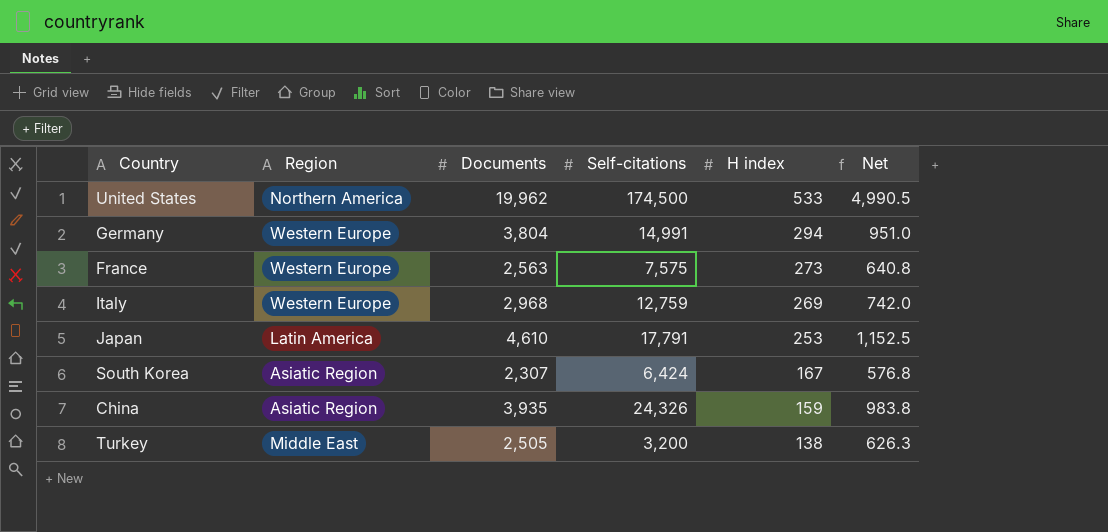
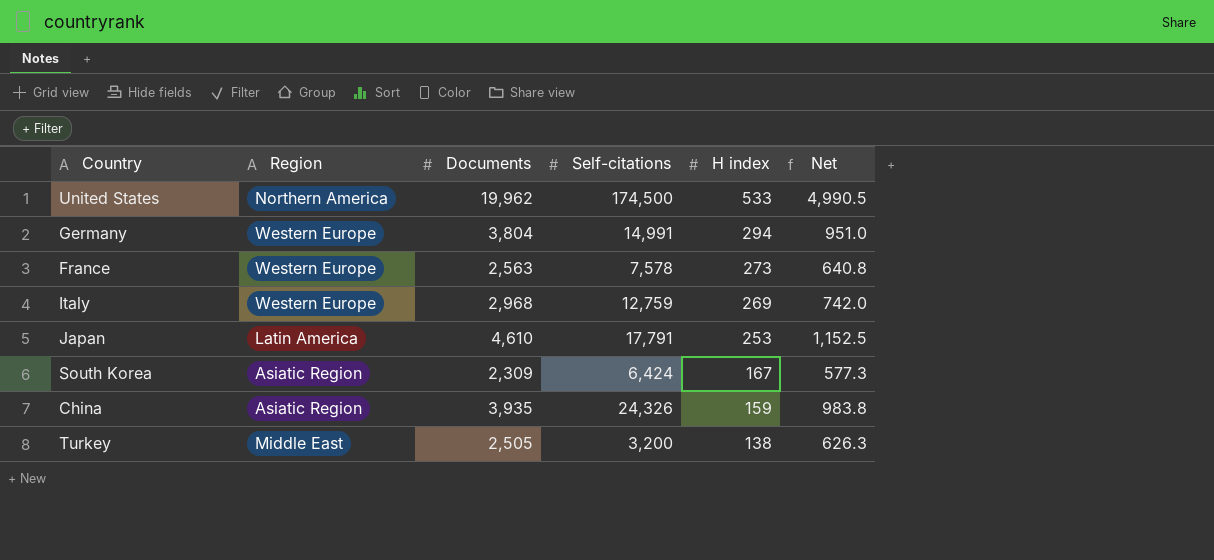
France | Self-citations: 7,575 -> 7,578
South Korea | Documents: 2,307 -> 2,309
South Korea | Net: 576.8 -> 577.3

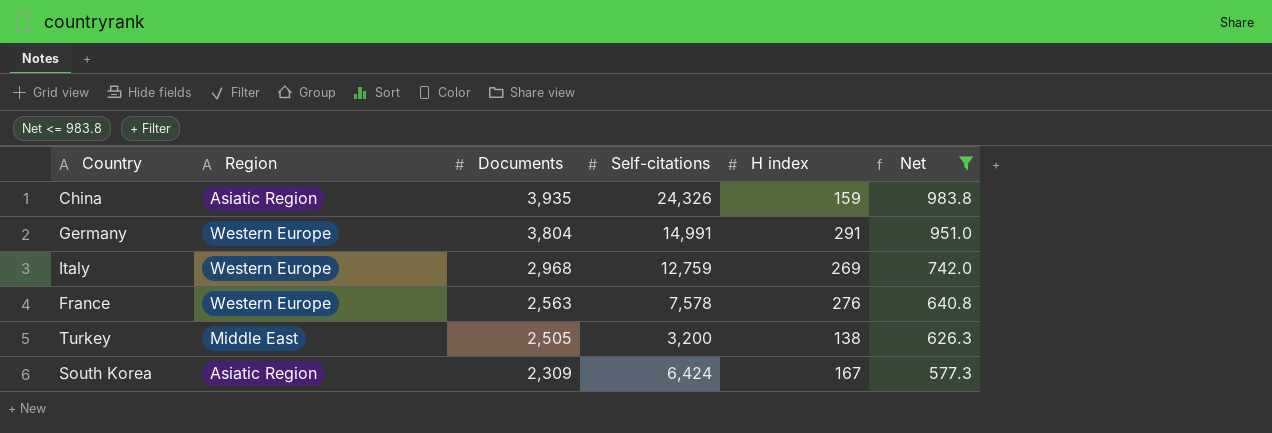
filter: none -> Net <= 983.8
row order: H index descending -> Documents descending
Germany | H index: 294 -> 291
France | H index: 273 -> 276

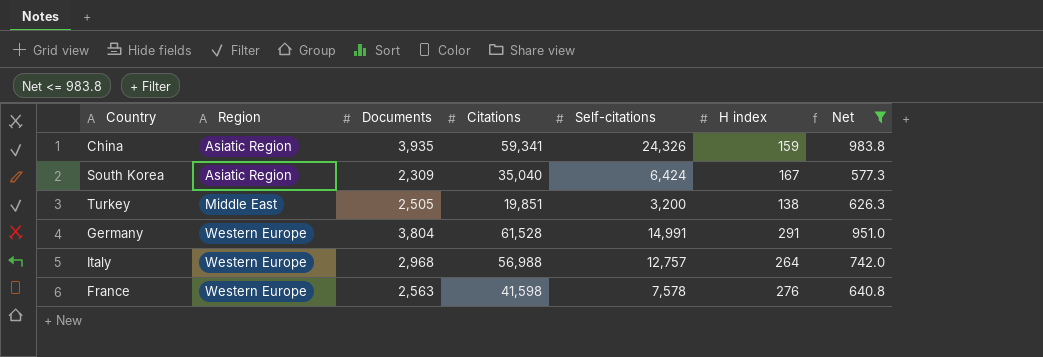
row order: Documents descending -> Region ascending
column Citations | position: none -> 4
Italy | Self-citations: 12,759 -> 12,757
Italy | H index: 269 -> 264

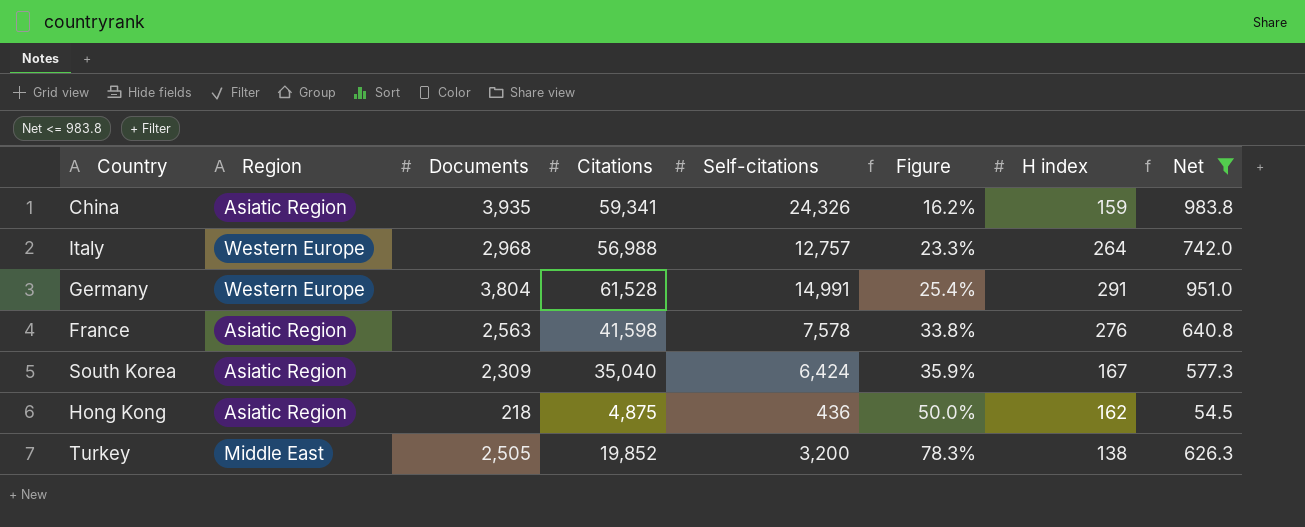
row order: Region ascending -> Figure ascending
column Figure | formula: none -> [Documents] / [Self-citations]
France | Region: Western Europe -> Asiatic Region
row Hong Kong: none -> Asiatic Region | 218 | 4,875 | 436 | 50.0% | 162 | 54.5
Turkey | Citations: 19,851 -> 19,852

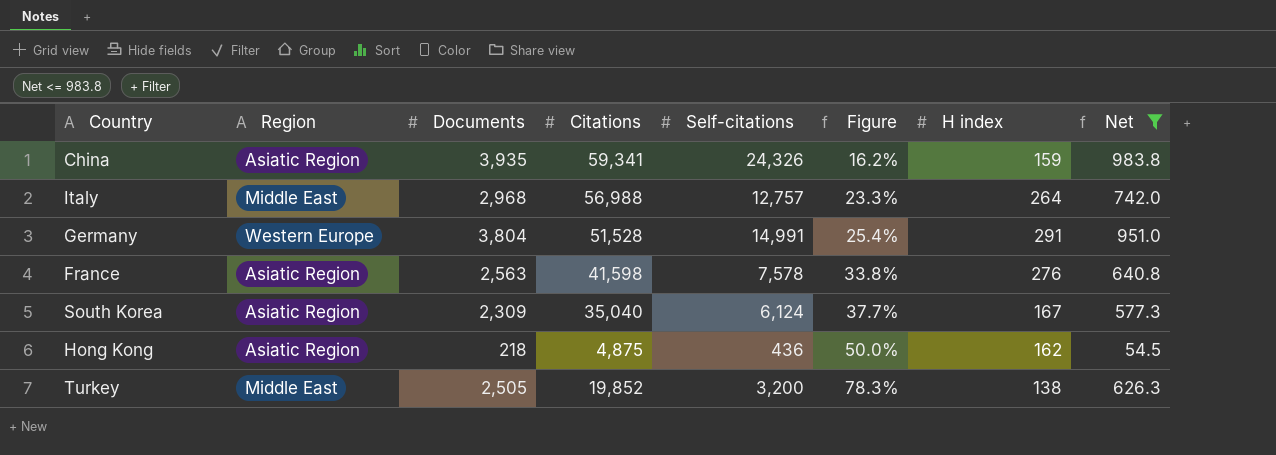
Italy | Region: Western Europe -> Middle East
Germany | Citations: 61,528 -> 51,528
South Korea | Self-citations: 6,424 -> 6,124
South Korea | Figure: 35.9% -> 37.7%

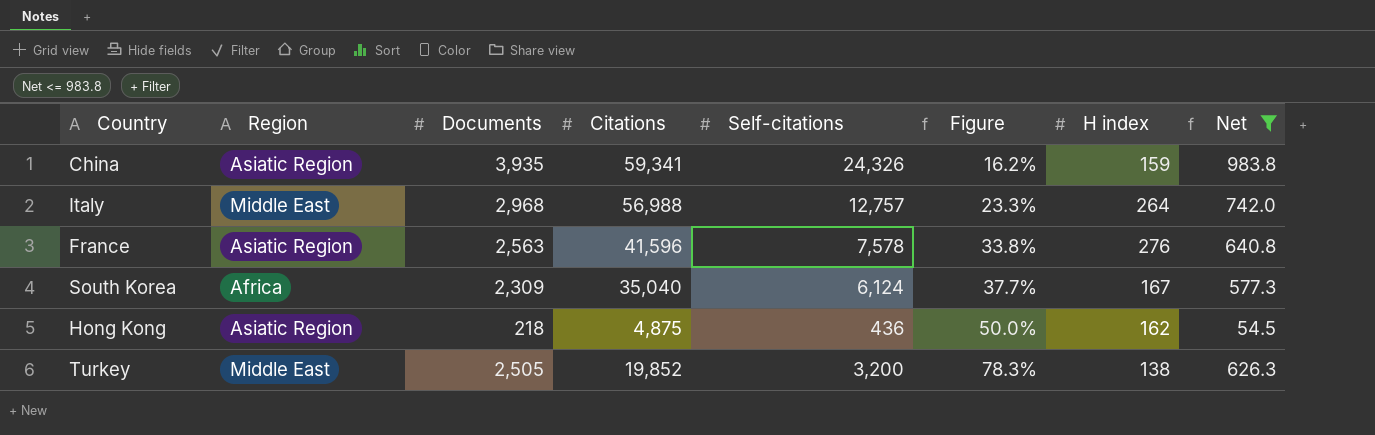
row Germany: Western Europe | 3,804 | 51,528 | 14,991 | 25.4% | 291 | 951.0 -> none
France | Citations: 41,598 -> 41,596
South Korea | Region: Asiatic Region -> Africa

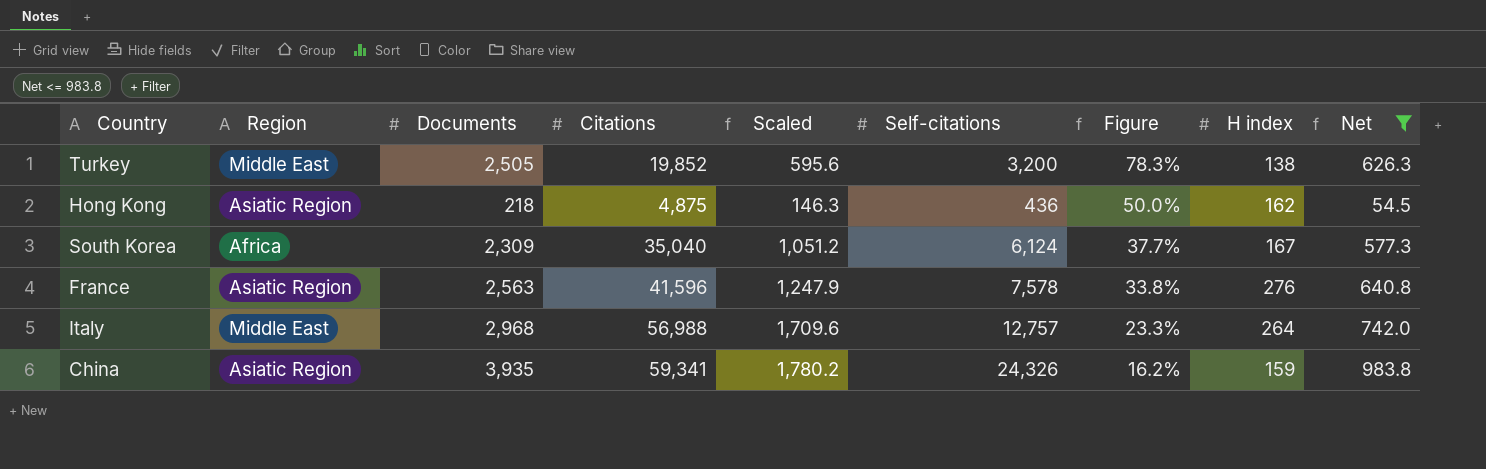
row order: Figure ascending -> Figure descending
column Scaled | formula: none -> [Citations] * 0.03

